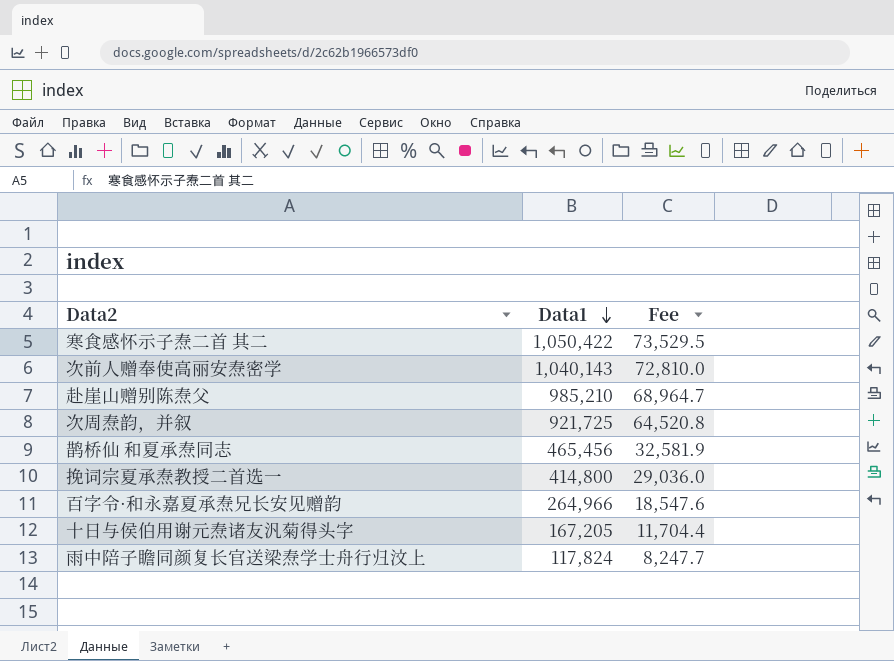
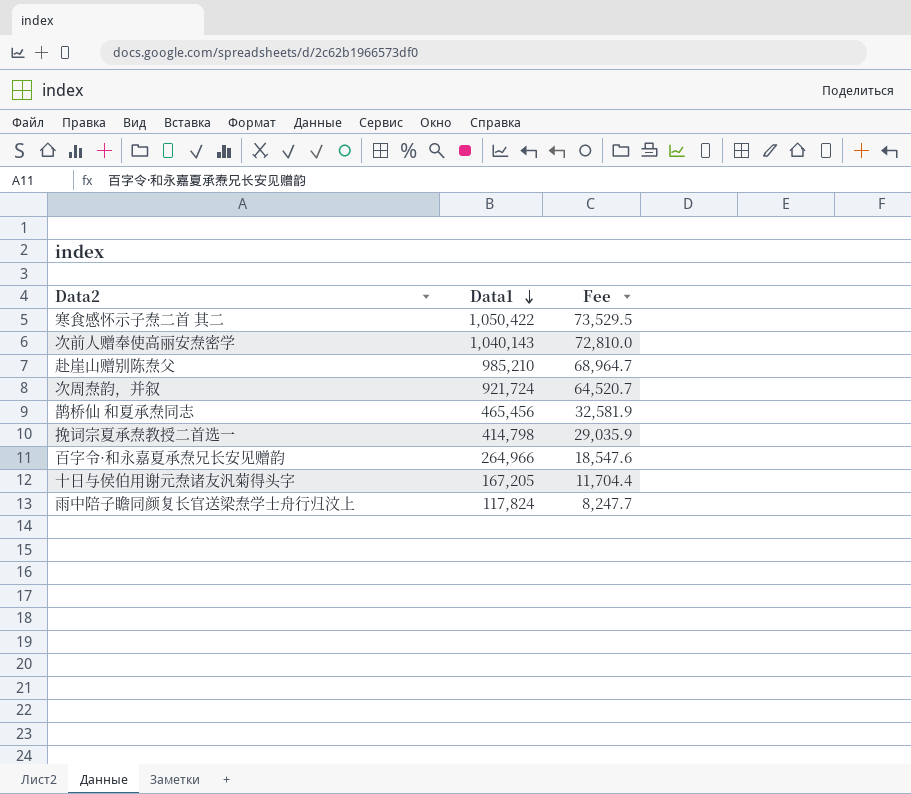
次周焘韵，并叙 | Data1: 921,725 -> 921,724
次周焘韵，并叙 | Fee: 64,520.8 -> 64,520.7
挽词宗夏承焘教授二首选一 | Data1: 414,800 -> 414,798
挽词宗夏承焘教授二首选一 | Fee: 29,036.0 -> 29,035.9

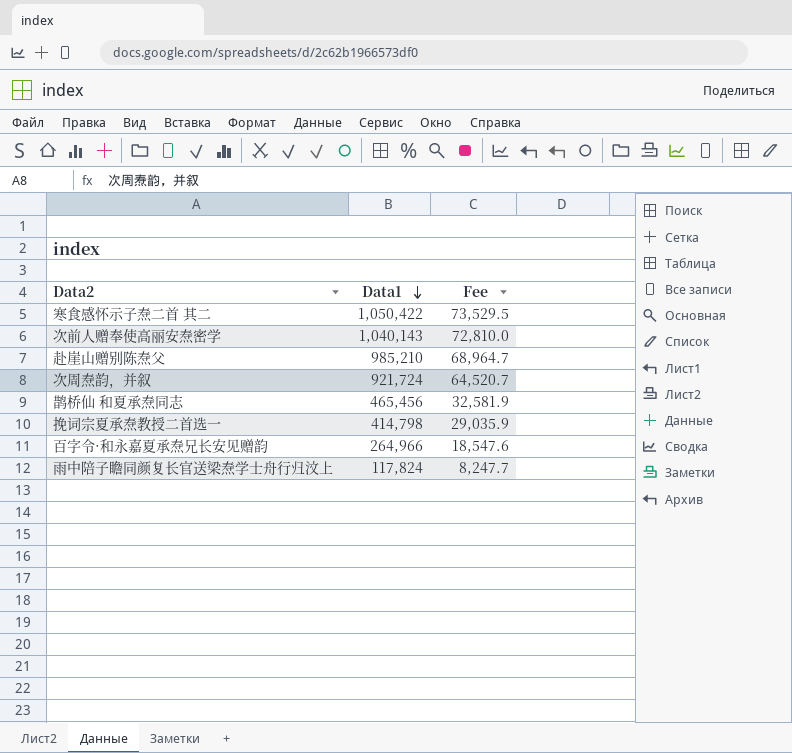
row 十日与侯伯用谢元焘诸友汎菊得头字: 167,205 | 11,704.4 -> none

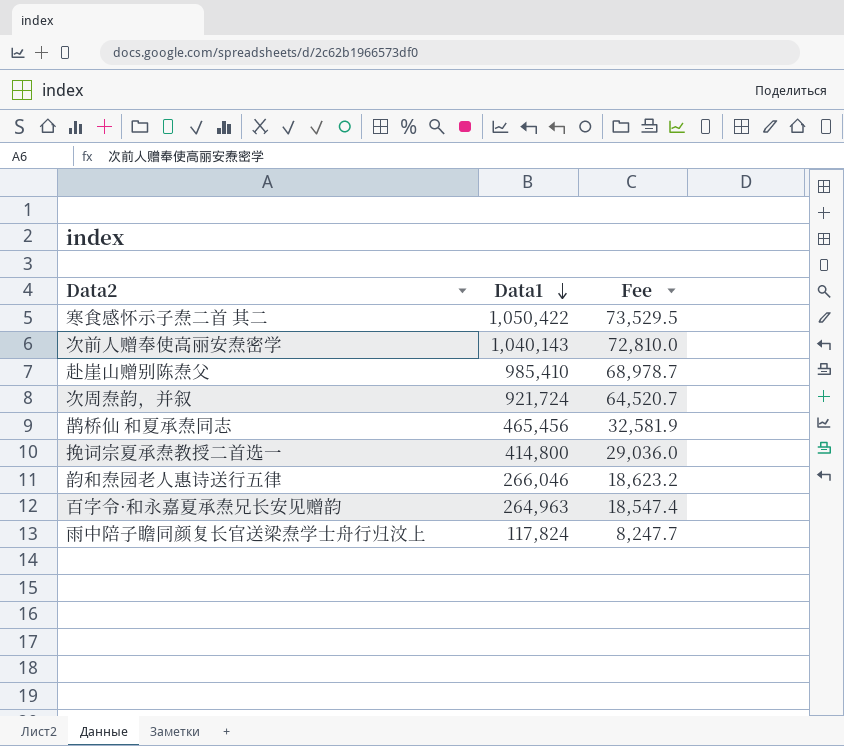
赴崖山赠别陈焘父 | Data1: 985,210 -> 985,410
赴崖山赠别陈焘父 | Fee: 68,964.7 -> 68,978.7
挽词宗夏承焘教授二首选一 | Data1: 414,798 -> 414,800
挽词宗夏承焘教授二首选一 | Fee: 29,035.9 -> 29,036.0
row 韵和焘园老人惠诗送行五律: none -> 266,046 | 18,623.2
百字令·和永嘉夏承焘兄长安见赠韵 | Data1: 264,966 -> 264,963
百字令·和永嘉夏承焘兄长安见赠韵 | Fee: 18,547.6 -> 18,547.4

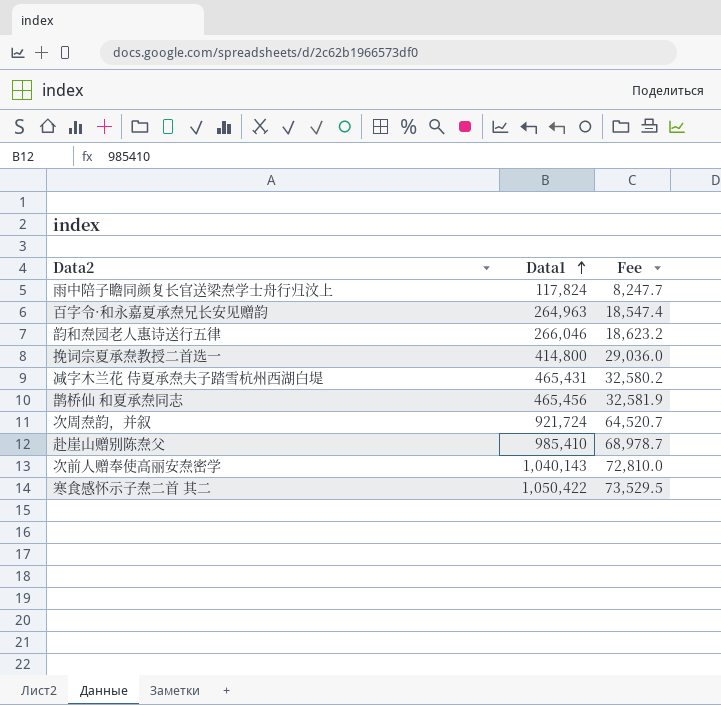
row order: Data1 descending -> Data1 ascending
row 减字木兰花 侍夏承焘夫子踏雪杭州西湖白堤: none -> 465,431 | 32,580.2

